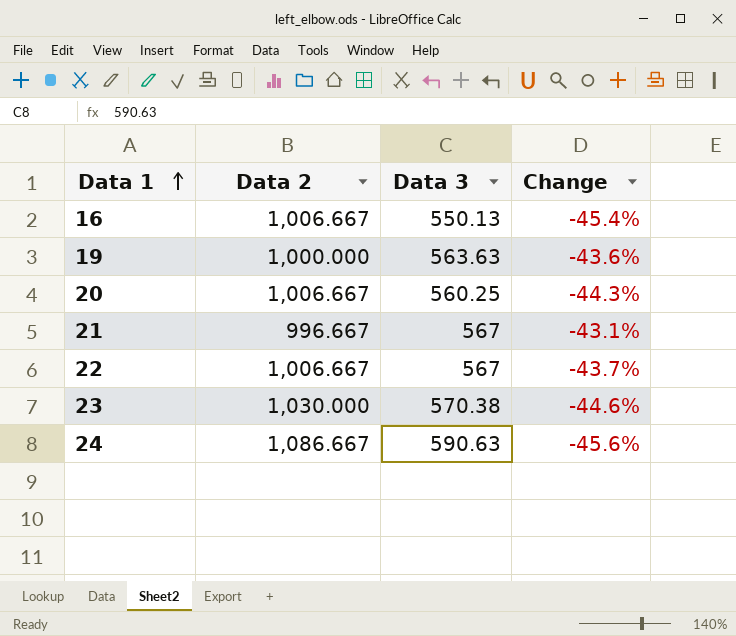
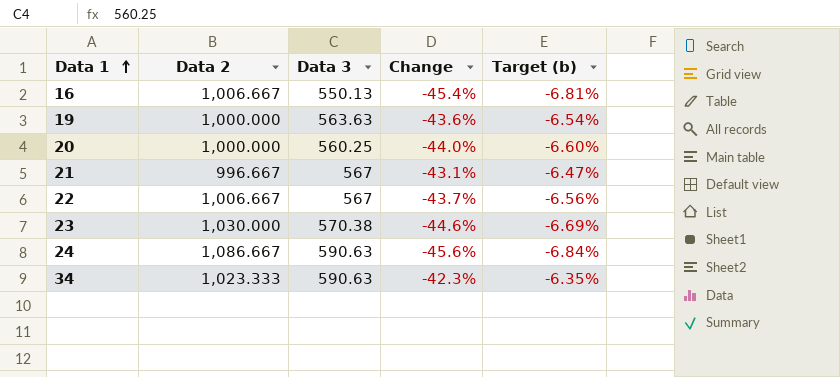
column Target (b) | formula: none -> [Change] * 0.15
20 | Data 2: 1,006.667 -> 1,000.000
20 | Change: -44.3% -> -44.0%
row 34: none -> 1,023.333 | 590.63 | -42.3% | -6.35%

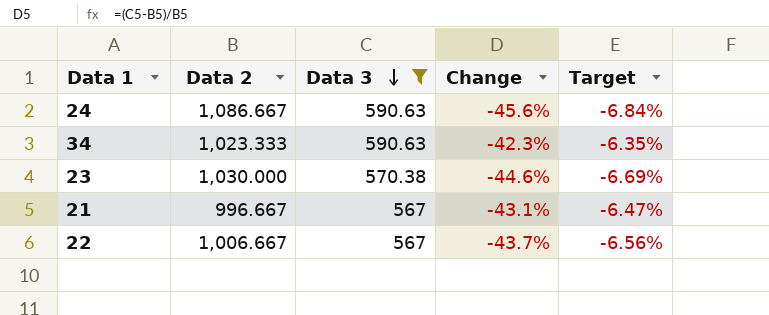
filter: none -> Data 3 >= 567
row order: Data 1 ascending -> Data 3 descending
column name: Target (b) -> Target

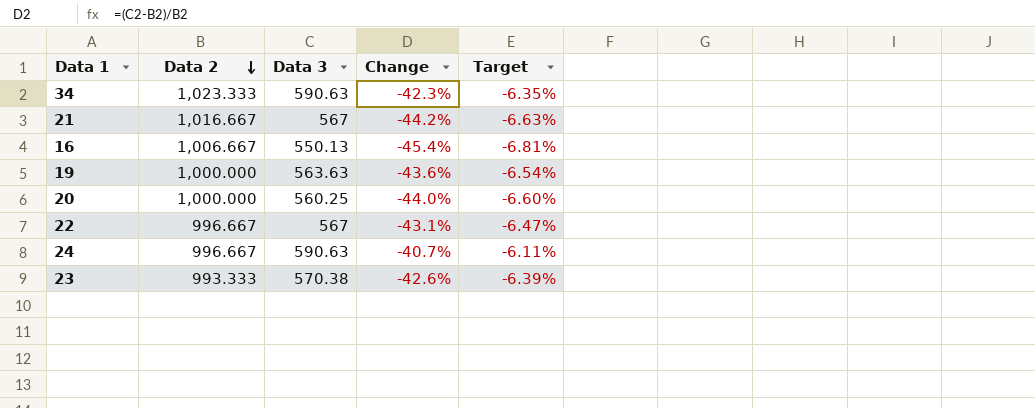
filter: Data 3 >= 567 -> none
row order: Data 3 descending -> Data 2 descending
21 | Data 2: 996.667 -> 1,016.667
21 | Change: -43.1% -> -44.2%
21 | Target: -6.47% -> -6.63%
22 | Data 2: 1,006.667 -> 996.667
22 | Change: -43.7% -> -43.1%
22 | Target: -6.56% -> -6.47%
24 | Data 2: 1,086.667 -> 996.667
24 | Change: -45.6% -> -40.7%
24 | Target: -6.84% -> -6.11%
23 | Data 2: 1,030.000 -> 993.333
23 | Change: -44.6% -> -42.6%
23 | Target: -6.69% -> -6.39%

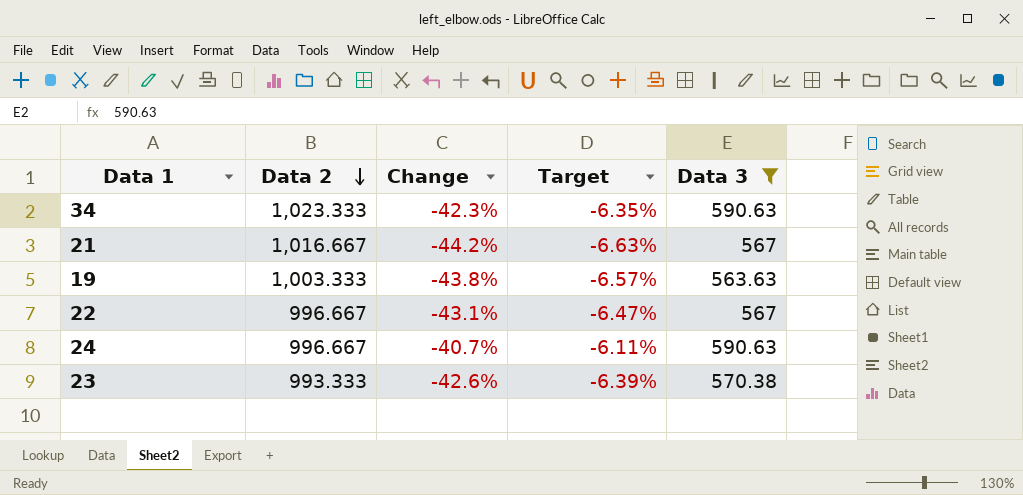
filter: none -> Data 3 >= 563.63
column Data 3 | position: 3 -> 5
19 | Data 2: 1,000.000 -> 1,003.333
19 | Change: -43.6% -> -43.8%
19 | Target: -6.54% -> -6.57%

